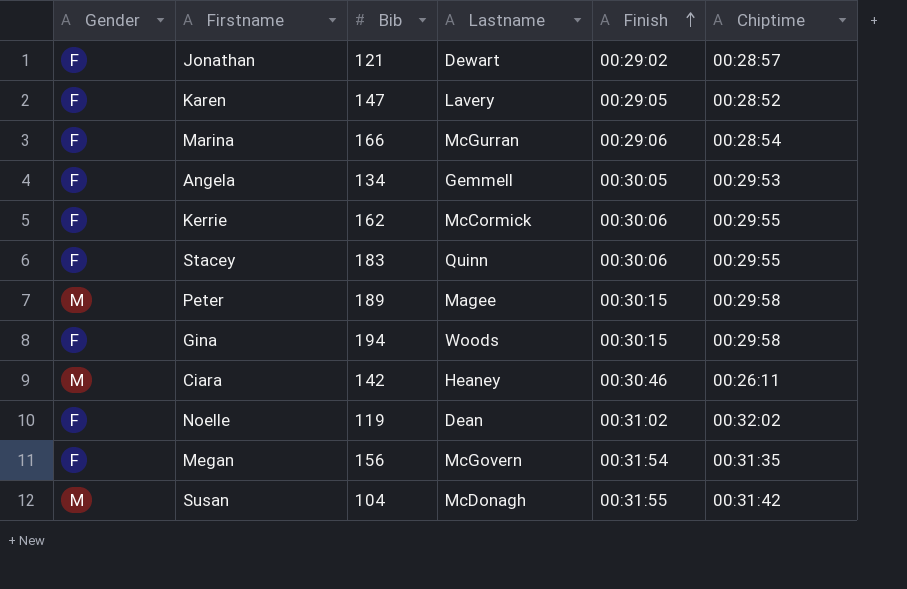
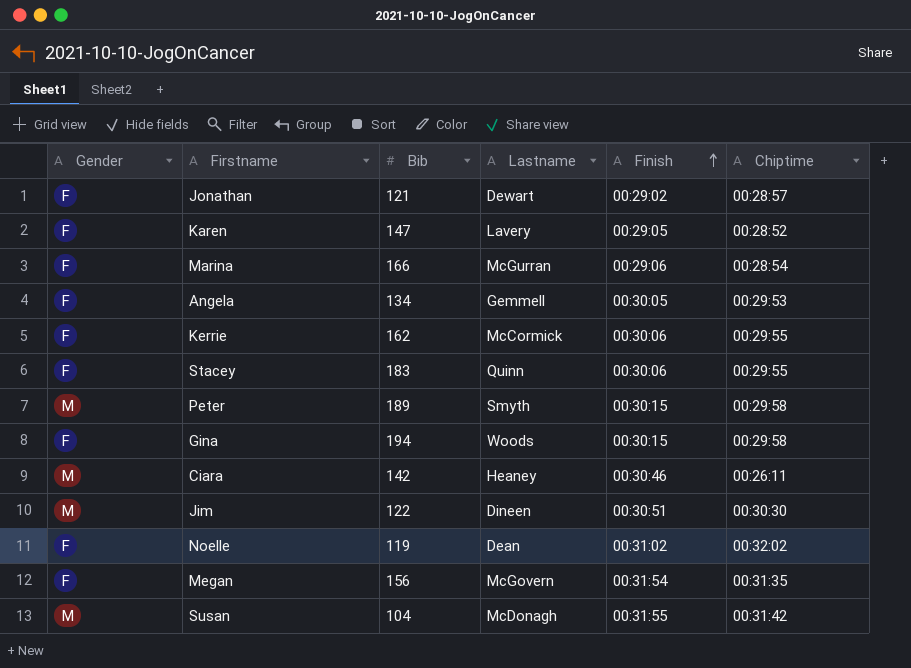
Peter | Lastname: Magee -> Smyth
row Jim: none -> M | 122 | Dineen | 00:30:51 | 00:30:30

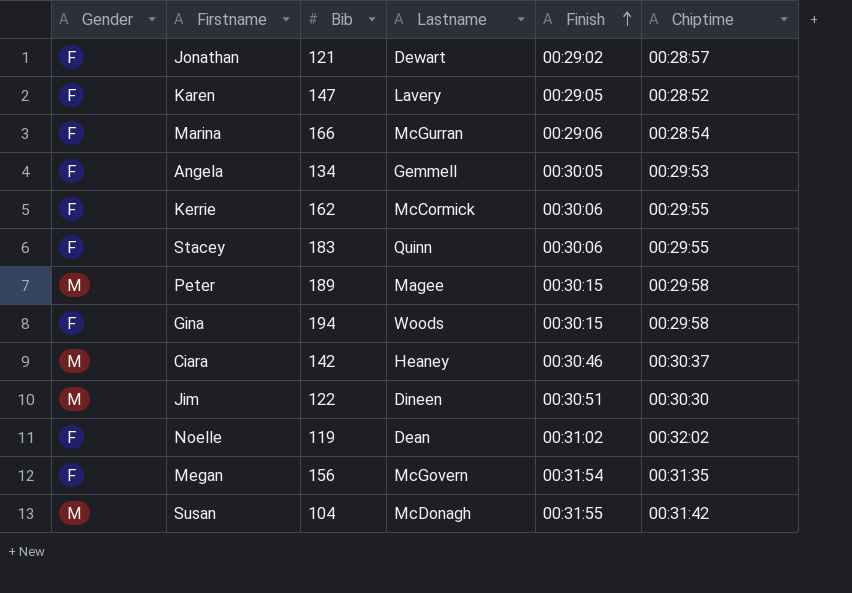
Peter | Lastname: Smyth -> Magee
Ciara | Chiptime: 00:26:11 -> 00:30:37

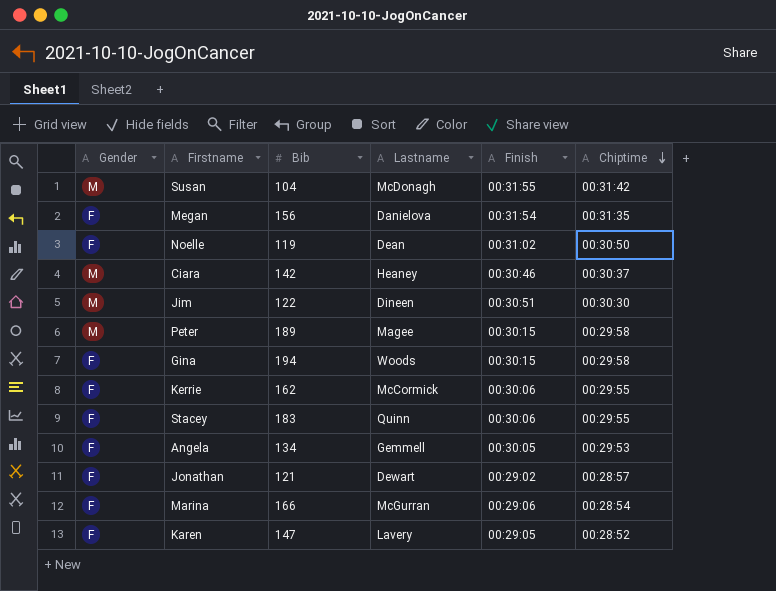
row order: Finish ascending -> Chiptime descending
Megan | Lastname: McGovern -> Danielova
Noelle | Chiptime: 00:32:02 -> 00:30:50

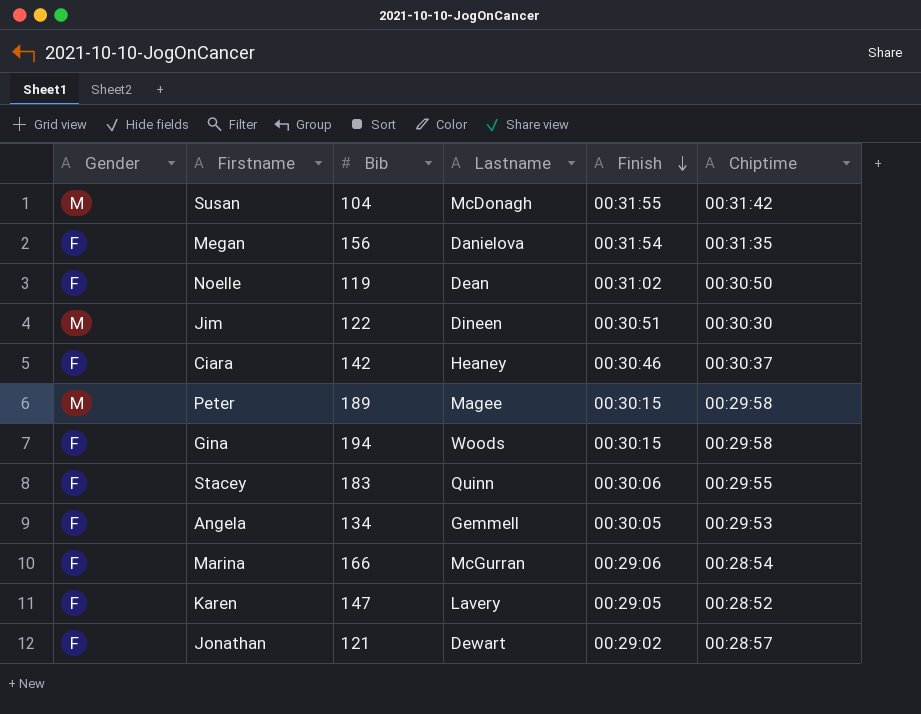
row order: Chiptime descending -> Finish descending
row Kerrie: F | 162 | McCormick | 00:30:06 | 00:29:55 -> none
Ciara | Gender: M -> F

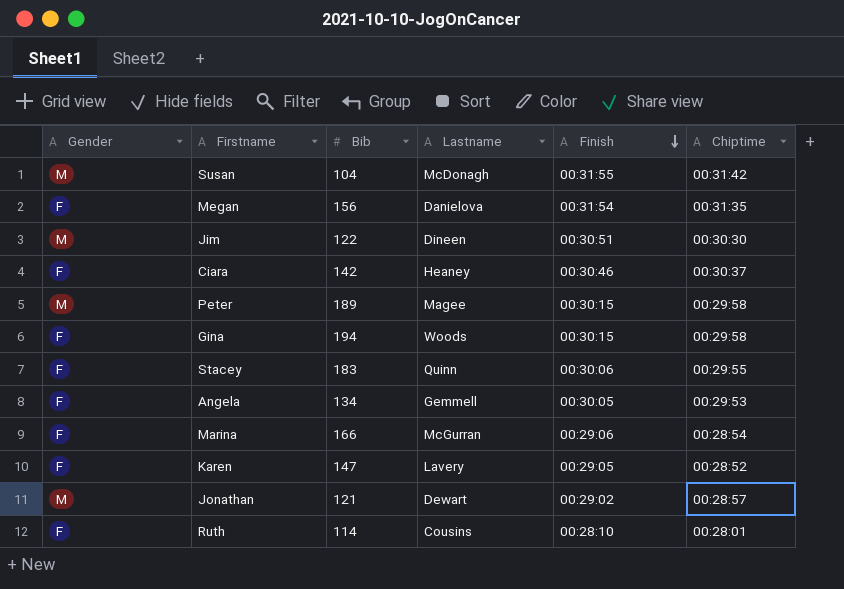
row Noelle: F | 119 | Dean | 00:31:02 | 00:30:50 -> none
Jonathan | Gender: F -> M
row Ruth: none -> F | 114 | Cousins | 00:28:10 | 00:28:01

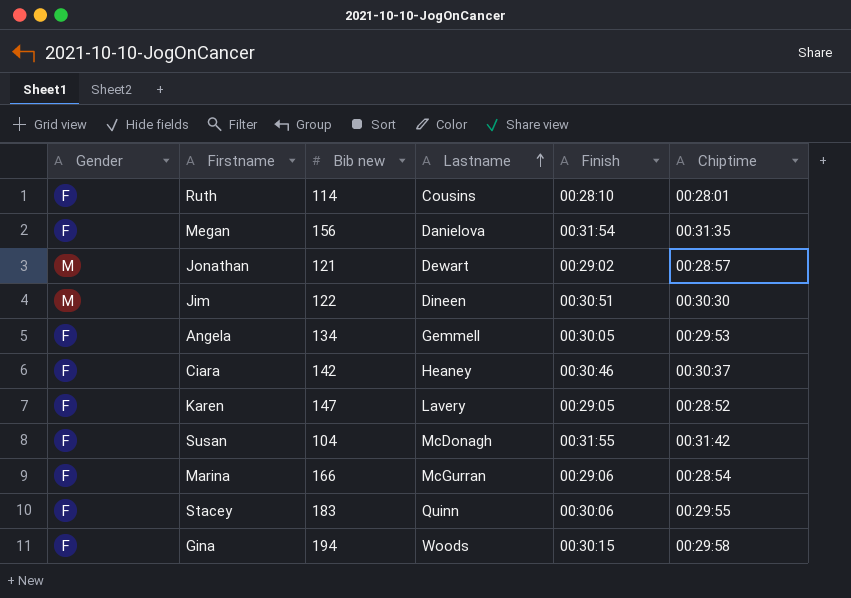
row order: Finish descending -> Lastname ascending
column name: Bib -> Bib new
row Peter: M | 189 | Magee | 00:30:15 | 00:29:58 -> none
Susan | Gender: M -> F

